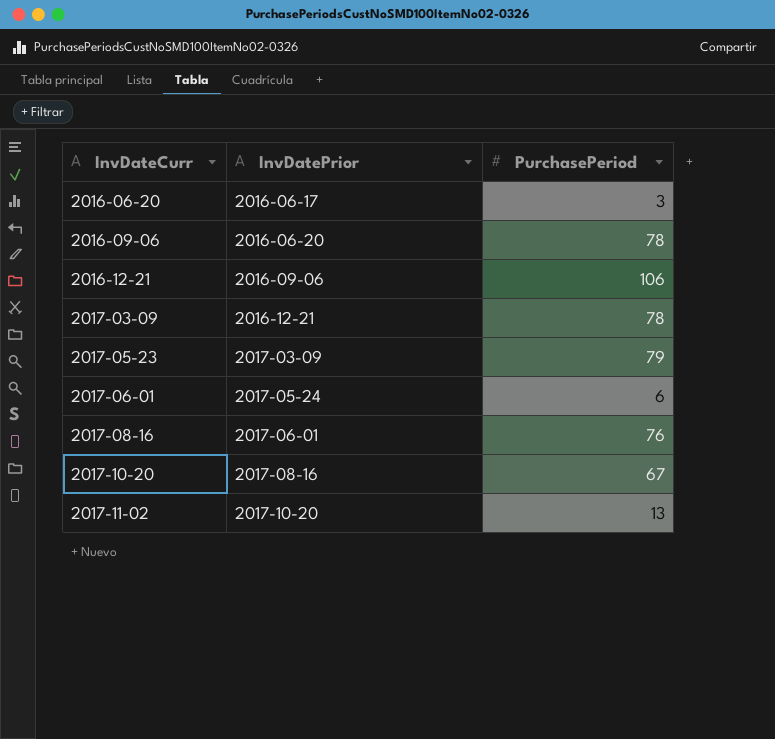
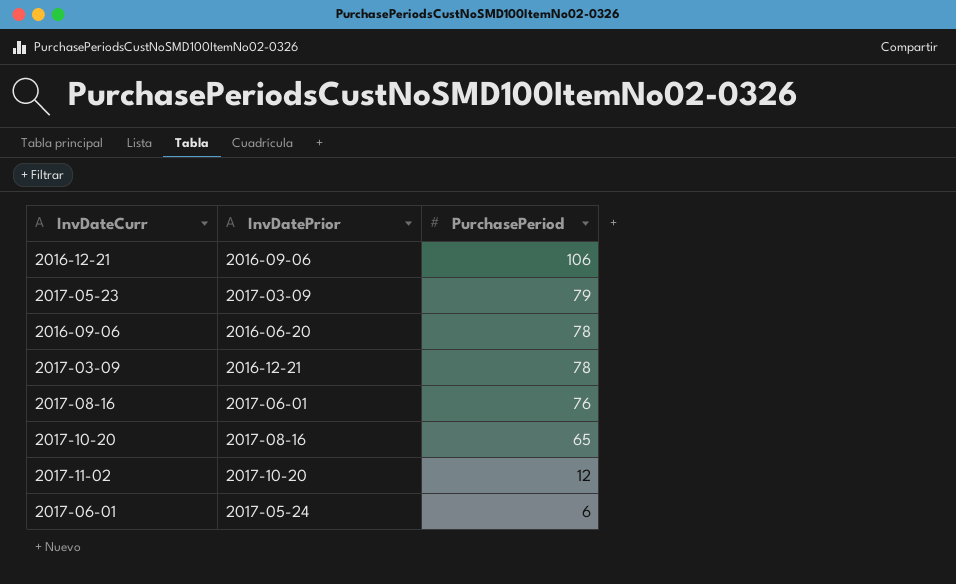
row order: InvDateCurr ascending -> PurchasePeriod descending
row 2016-06-20: 2016-06-17 | 3 -> none
2017-10-20 | PurchasePeriod: 67 -> 65
2017-11-02 | PurchasePeriod: 13 -> 12

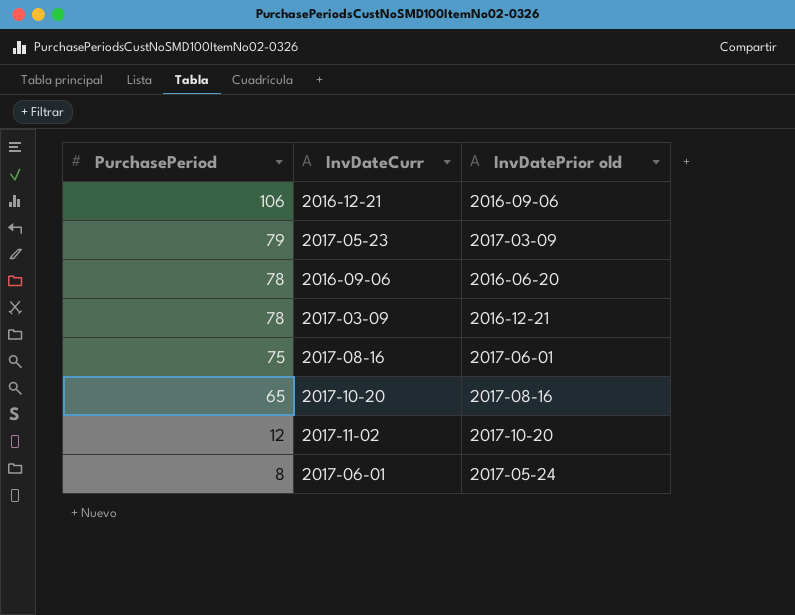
column PurchasePeriod | position: 3 -> 1
column name: InvDatePrior -> InvDatePrior old
2017-08-16 | PurchasePeriod: 76 -> 75
2017-06-01 | PurchasePeriod: 6 -> 8

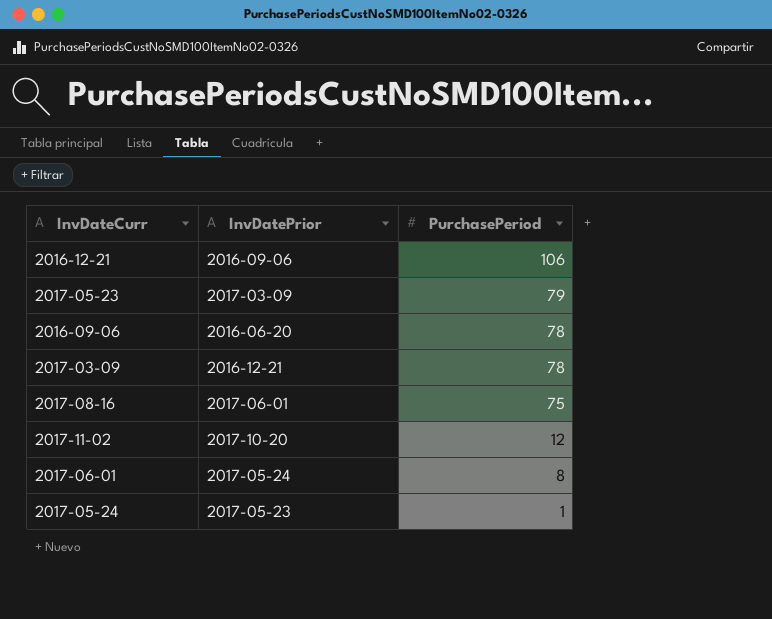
column name: InvDatePrior old -> InvDatePrior
column PurchasePeriod | position: 1 -> 3
row 2017-10-20: 65 | 2017-08-16 -> none
row 2017-05-24: none -> 2017-05-23 | 1

